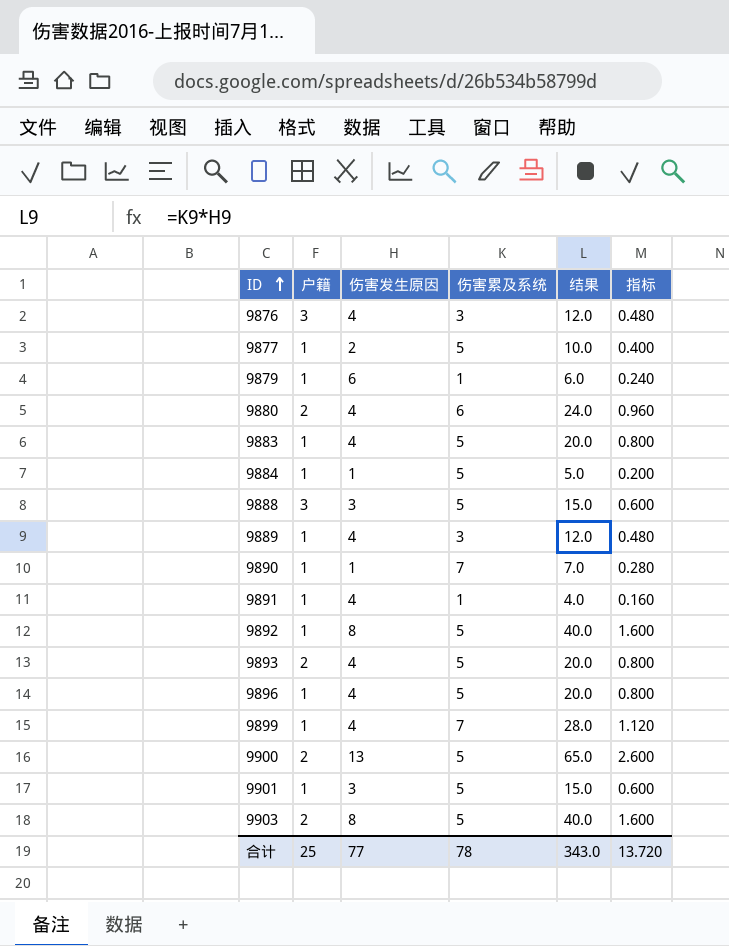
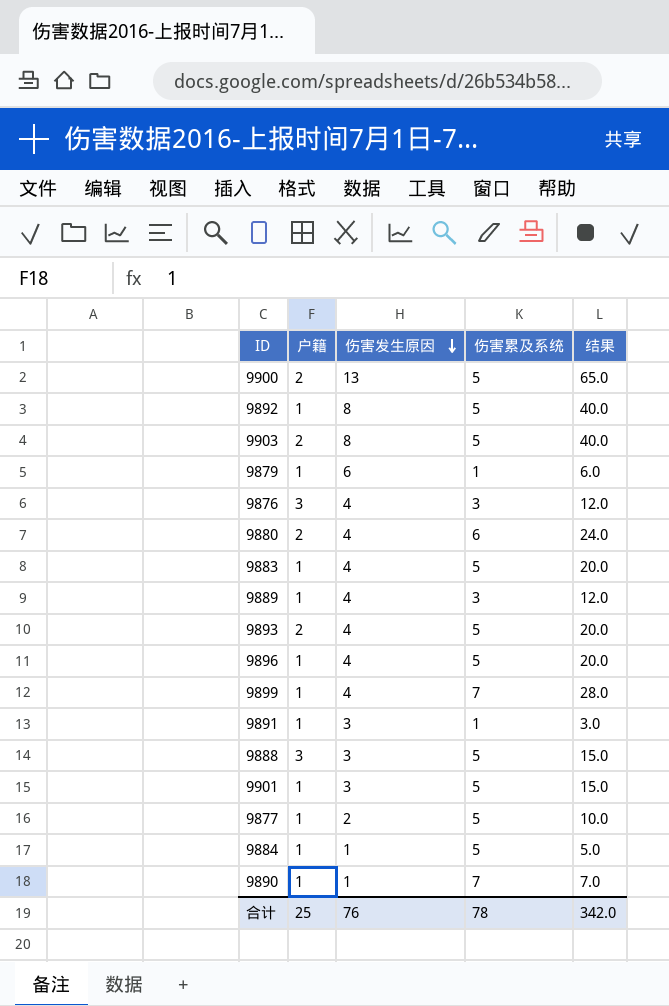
row order: ID ascending -> 伤害发生原因 descending
column 指标 | formula: [结果] * 0.04 -> none
9891 | 伤害发生原因: 4 -> 3
9891 | 结果: 4.0 -> 3.0
合计 | 伤害发生原因: 77 -> 76
合计 | 结果: 343.0 -> 342.0

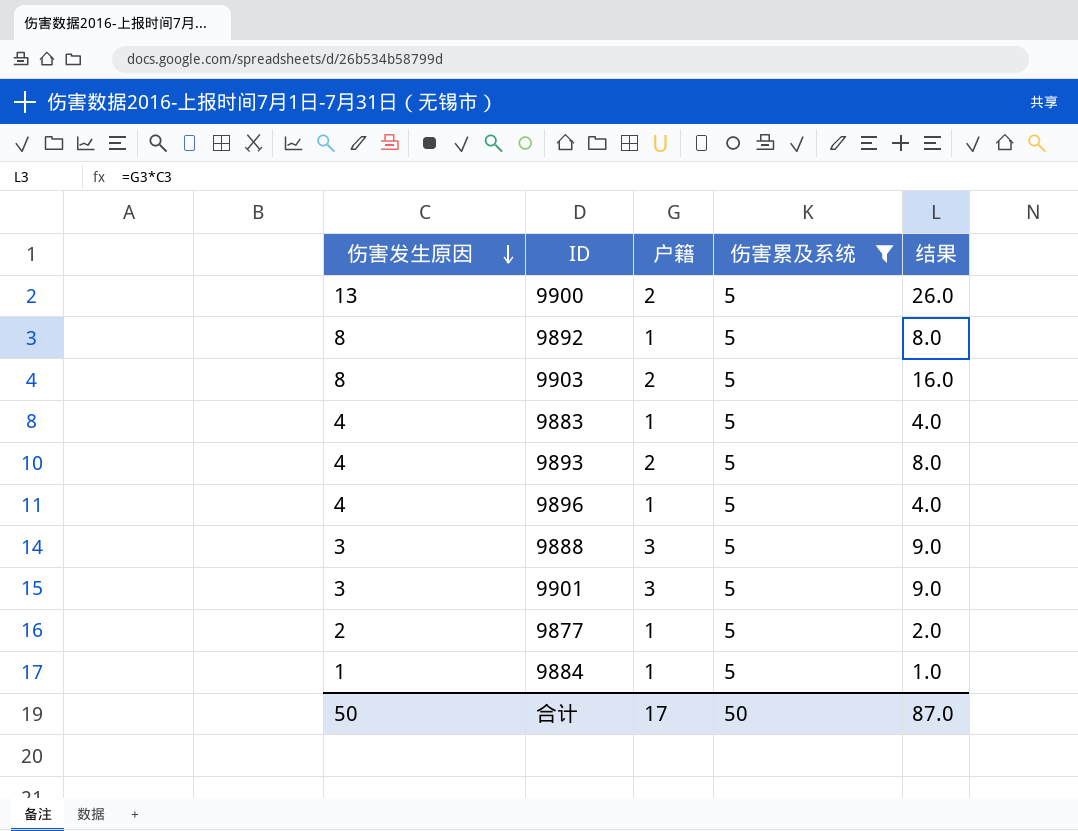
filter: none -> 伤害累及系统 = 5
column 伤害发生原因 | position: 3 -> 1
column 结果 | formula: [伤害发生原因] * [伤害累及系统] -> [伤害发生原因] * [户籍]
9901 | 户籍: 1 -> 3
合计 | 伤害发生原因: 76 -> 50
合计 | 户籍: 25 -> 17
合计 | 伤害累及系统: 78 -> 50
合计 | 结果: 342.0 -> 87.0

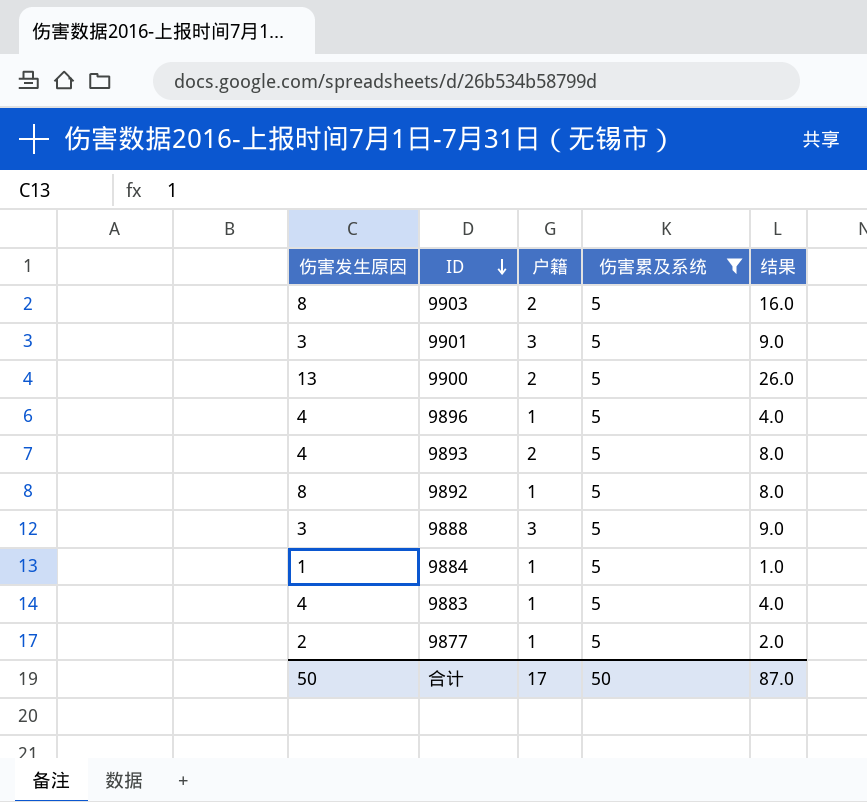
row order: 伤害发生原因 descending -> ID descending

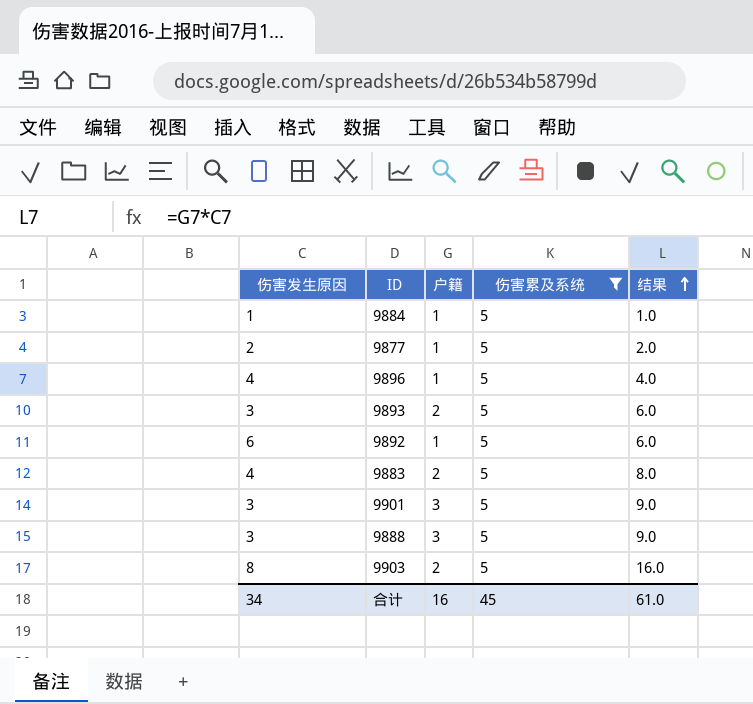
row order: ID descending -> 结果 ascending
row 9900: 13 | 2 | 5 | 26.0 -> none
9893 | 伤害发生原因: 4 -> 3
9893 | 结果: 8.0 -> 6.0
9892 | 伤害发生原因: 8 -> 6
9892 | 结果: 8.0 -> 6.0
9883 | 户籍: 1 -> 2
9883 | 结果: 4.0 -> 8.0
合计 | 伤害发生原因: 50 -> 34
合计 | 户籍: 17 -> 16
合计 | 伤害累及系统: 50 -> 45
合计 | 结果: 87.0 -> 61.0

